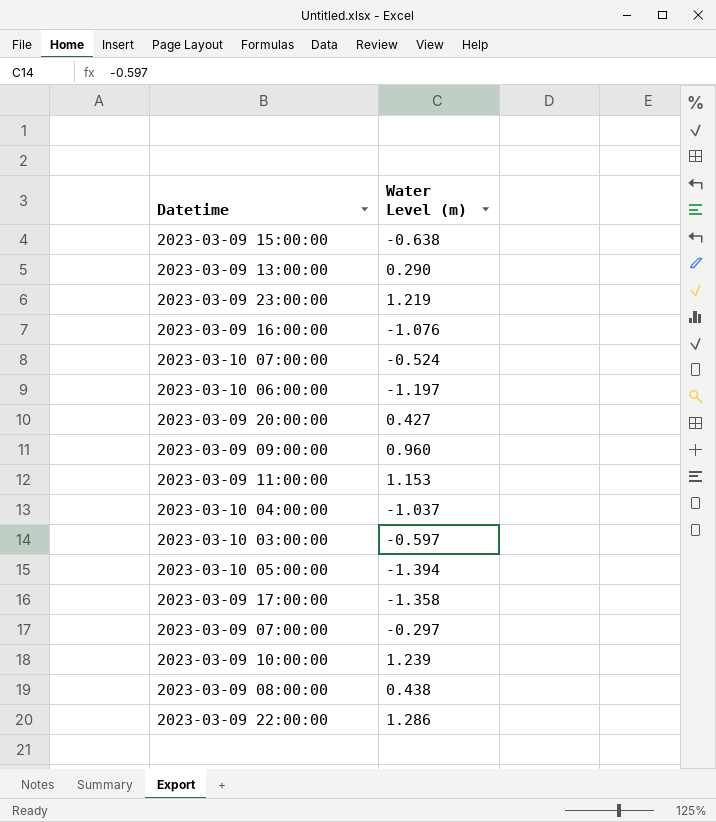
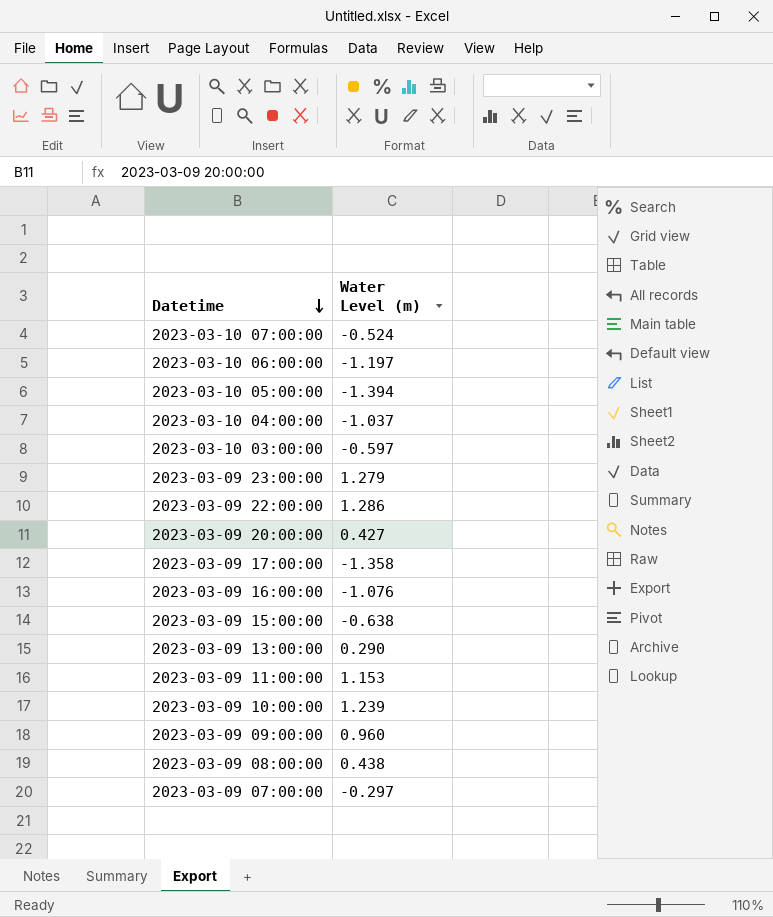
row order: none -> Datetime descending
2023-03-09 23:00:00 | Water Level (m): 1.219 -> 1.279

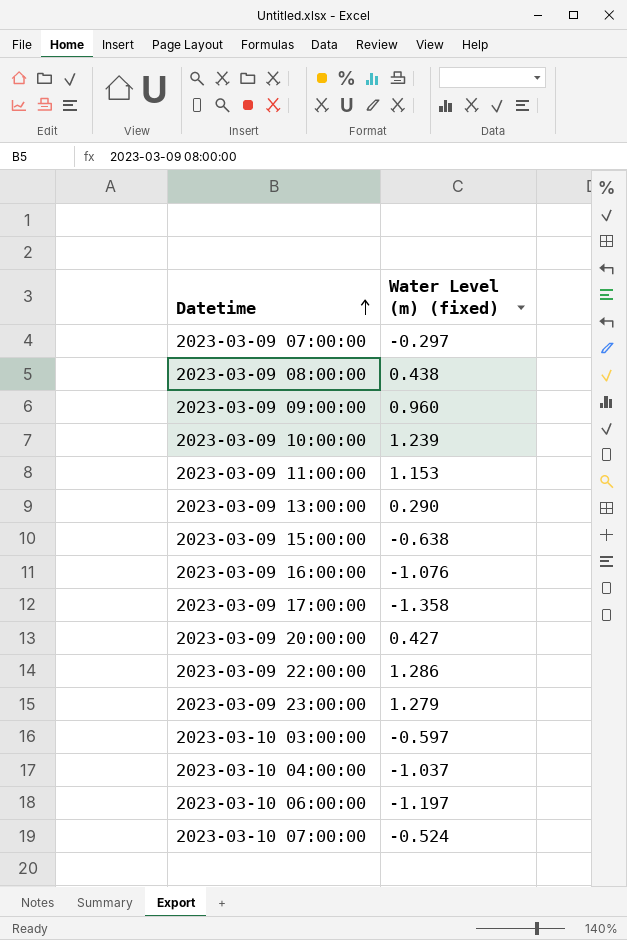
row order: Datetime descending -> Datetime ascending
column name: Water Level (m) -> Water Level (m) (fixed)
row 2023-03-10 05:00:00: -1.394 -> none

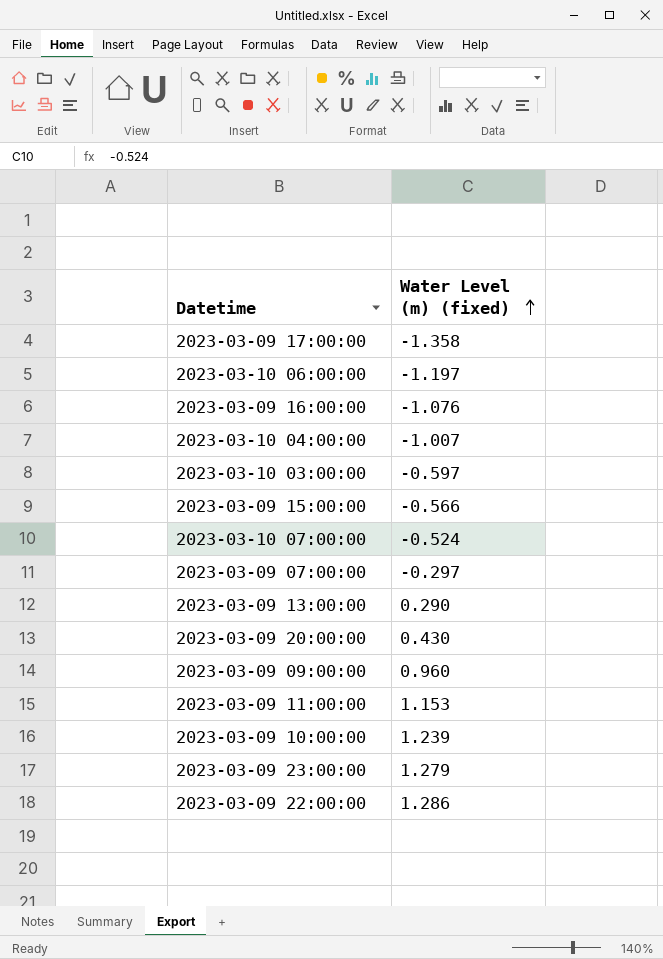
row order: Datetime ascending -> Water Level (m) (fixed) ascending
row 2023-03-09 08:00:00: 0.438 -> none
2023-03-10 04:00:00 | Water Level (m) (fixed): -1.037 -> -1.007
2023-03-09 15:00:00 | Water Level (m) (fixed): -0.638 -> -0.566
2023-03-09 20:00:00 | Water Level (m) (fixed): 0.427 -> 0.430

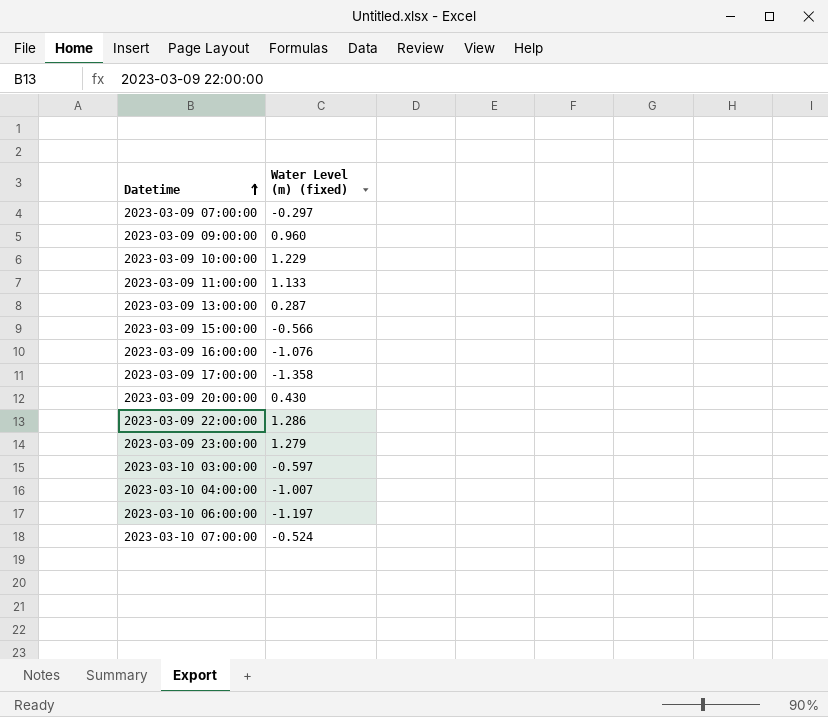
row order: Water Level (m) (fixed) ascending -> Datetime ascending
2023-03-09 10:00:00 | Water Level (m) (fixed): 1.239 -> 1.229
2023-03-09 11:00:00 | Water Level (m) (fixed): 1.153 -> 1.133
2023-03-09 13:00:00 | Water Level (m) (fixed): 0.290 -> 0.287

